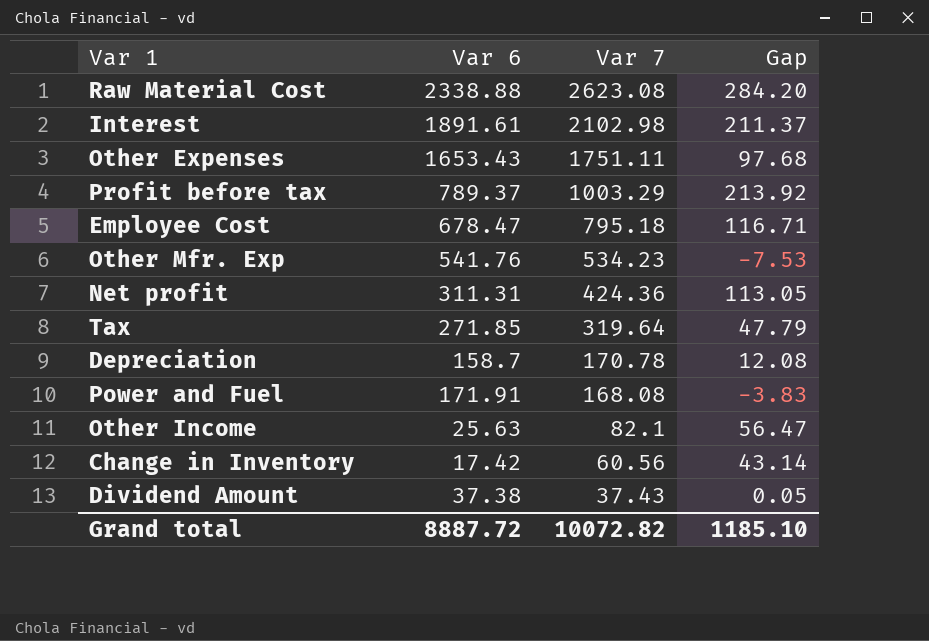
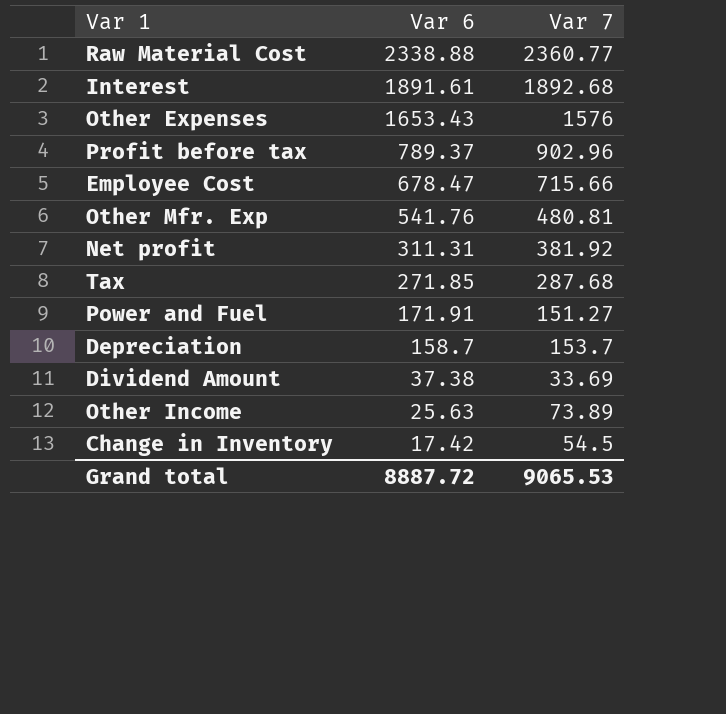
row order: Var 7 descending -> Var 6 descending
column Gap | formula: [Var 7] - [Var 6] -> none
Raw Material Cost | Var 7: 2623.08 -> 2360.77
Interest | Var 7: 2102.98 -> 1892.68
Other Expenses | Var 7: 1751.11 -> 1576
Profit before tax | Var 7: 1003.29 -> 902.96
Employee Cost | Var 7: 795.18 -> 715.66
Other Mfr. Exp | Var 7: 534.23 -> 480.81
Net profit | Var 7: 424.36 -> 381.92
Tax | Var 7: 319.64 -> 287.68
Power and Fuel | Var 7: 168.08 -> 151.27
Depreciation | Var 7: 170.78 -> 153.7
Dividend Amount | Var 7: 37.43 -> 33.69
Other Income | Var 7: 82.1 -> 73.89
Change in Inventory | Var 7: 60.56 -> 54.5
Grand total | Var 7: 10072.82 -> 9065.53

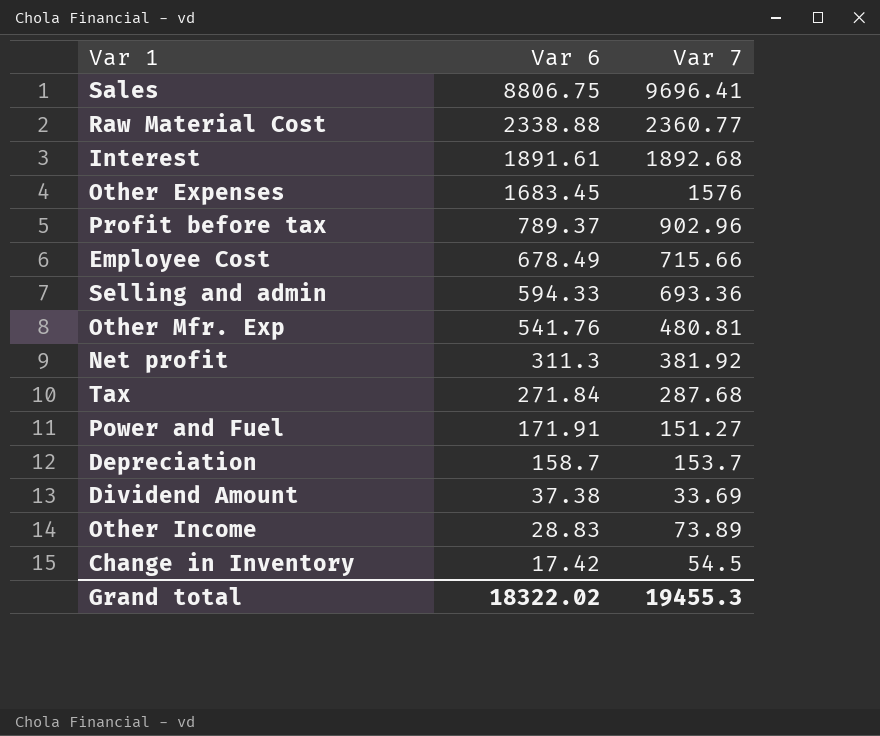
row Sales: none -> 8806.75 | 9696.41
Other Expenses | Var 6: 1653.43 -> 1683.45
Employee Cost | Var 6: 678.47 -> 678.49
row Selling and admin: none -> 594.33 | 693.36
Net profit | Var 6: 311.31 -> 311.3
Tax | Var 6: 271.85 -> 271.84
Other Income | Var 6: 25.63 -> 28.83
Grand total | Var 6: 8887.72 -> 18322.02
Grand total | Var 7: 9065.53 -> 19455.3

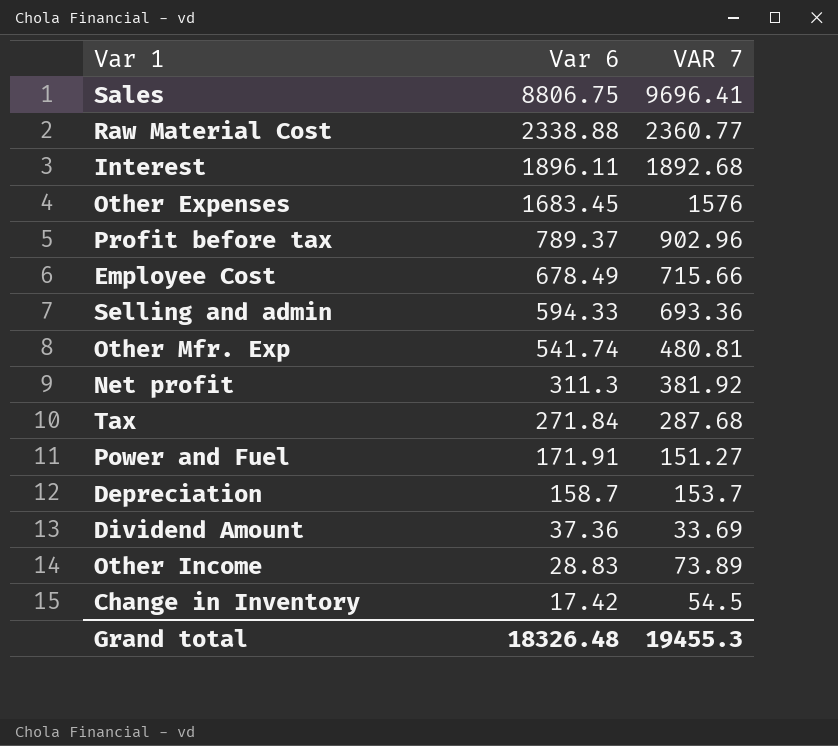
column name: Var 7 -> VAR 7
Interest | Var 6: 1891.61 -> 1896.11
Other Mfr. Exp | Var 6: 541.76 -> 541.74
Dividend Amount | Var 6: 37.38 -> 37.36
Grand total | Var 6: 18322.02 -> 18326.48

